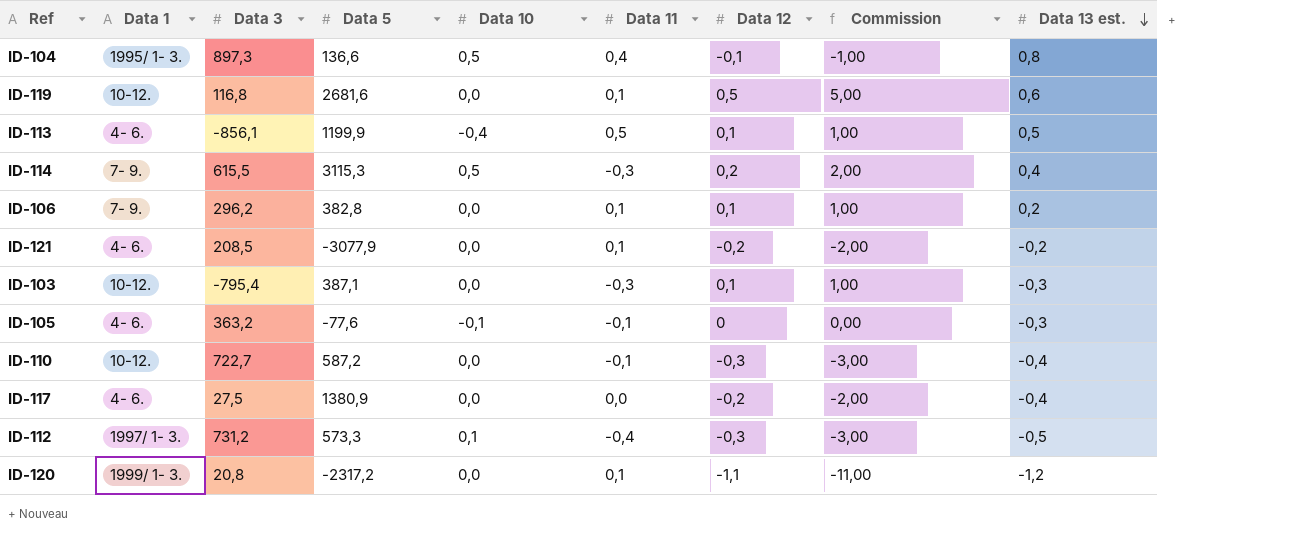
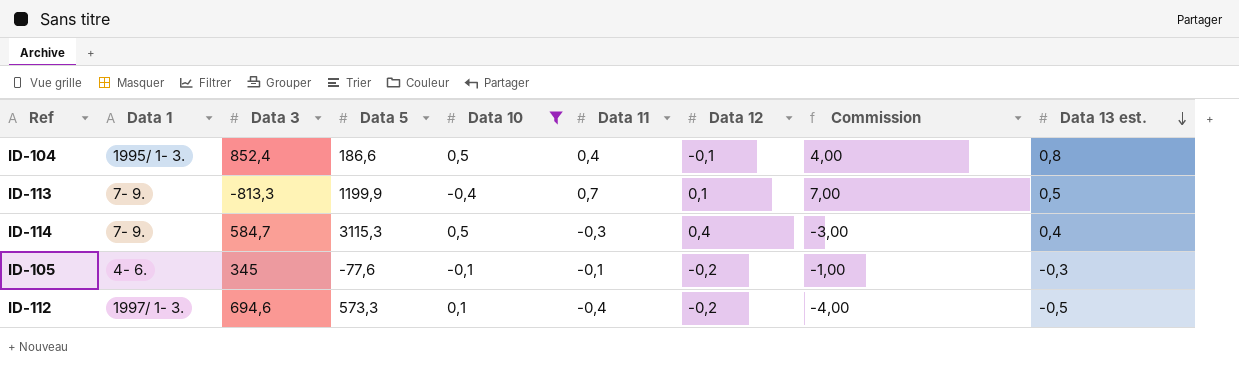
filter: none -> Data 10 != 0,0
column Commission | formula: [Data 12] * 10 -> [Data 11] * 10
ID-104 | Data 3: 897,3 -> 852,4
ID-104 | Data 5: 136,6 -> 186,6
ID-113 | Data 1: 4- 6. -> 7- 9.
ID-113 | Data 3: -856,1 -> -813,3
ID-113 | Data 11: 0,5 -> 0,7
ID-114 | Data 3: 615,5 -> 584,7
ID-114 | Data 12: 0,2 -> 0,4
ID-105 | Data 3: 363,2 -> 345
ID-105 | Data 12: 0 -> -0,2
ID-112 | Data 3: 731,2 -> 694,6
ID-112 | Data 12: -0,3 -> -0,2

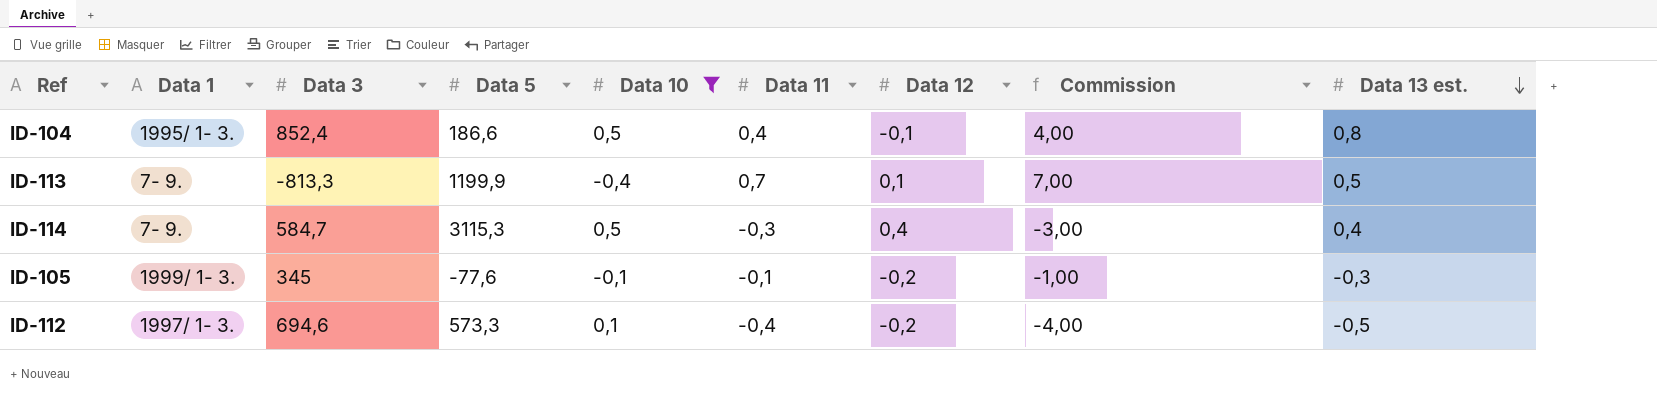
ID-105 | Data 1: 4- 6. -> 1999/ 1- 3.

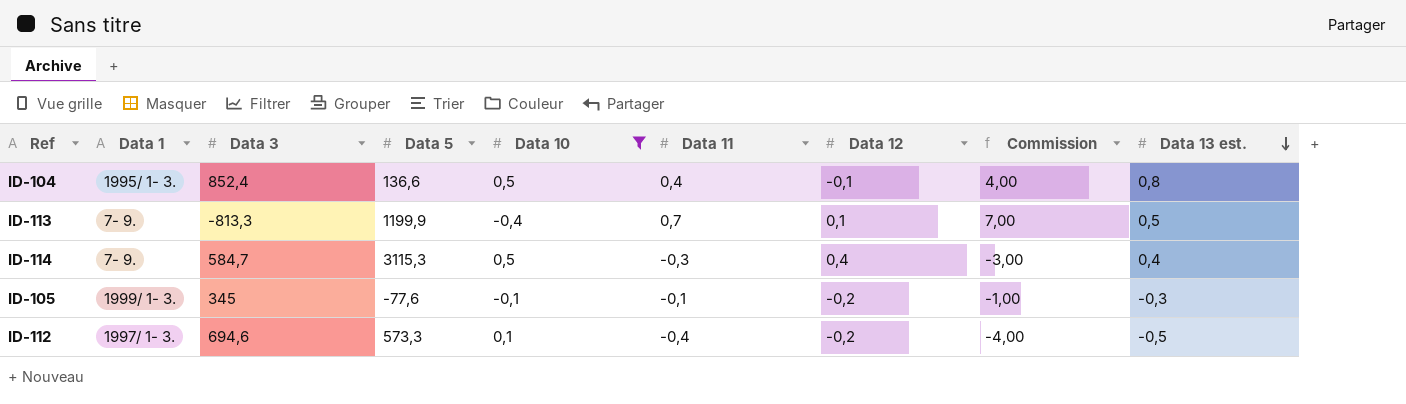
ID-104 | Data 5: 186,6 -> 136,6

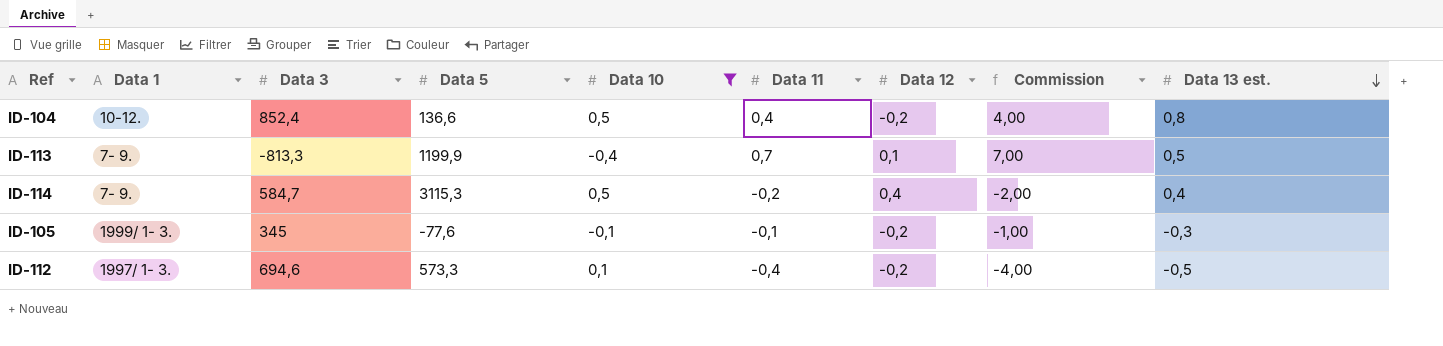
ID-104 | Data 1: 1995/ 1- 3. -> 10-12.
ID-104 | Data 12: -0,1 -> -0,2
ID-114 | Data 11: -0,3 -> -0,2
ID-114 | Commission: -3,00 -> -2,00

